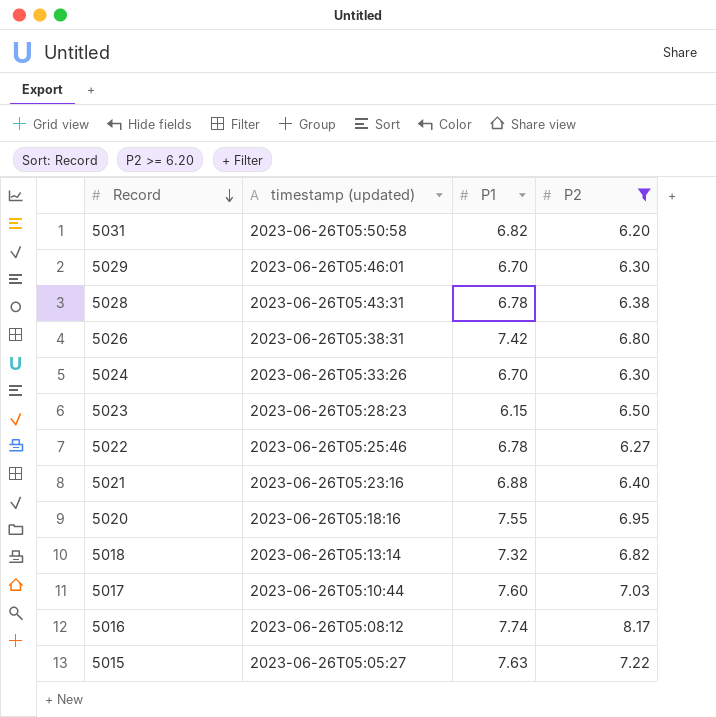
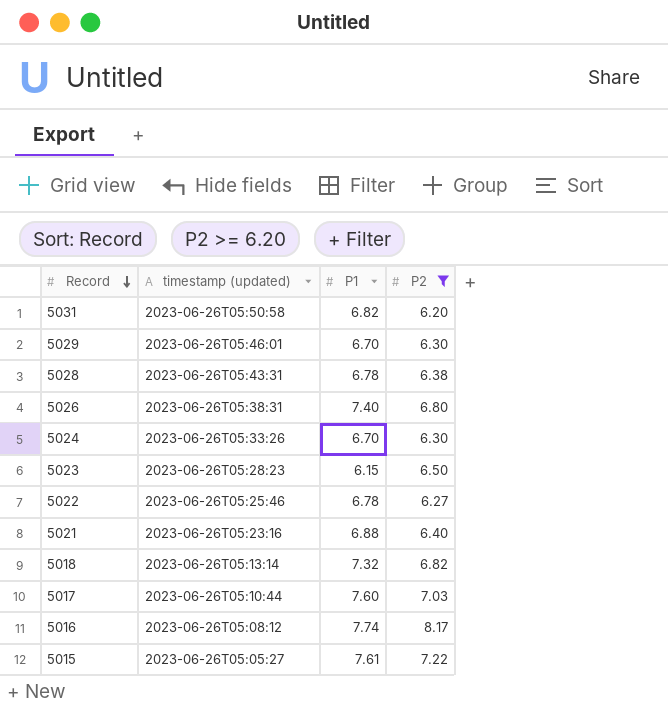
row 5020: 2023-06-26T05:18:16 | 7.55 | 6.95 -> none
5026 | P1: 7.42 -> 7.40
5015 | P1: 7.63 -> 7.61

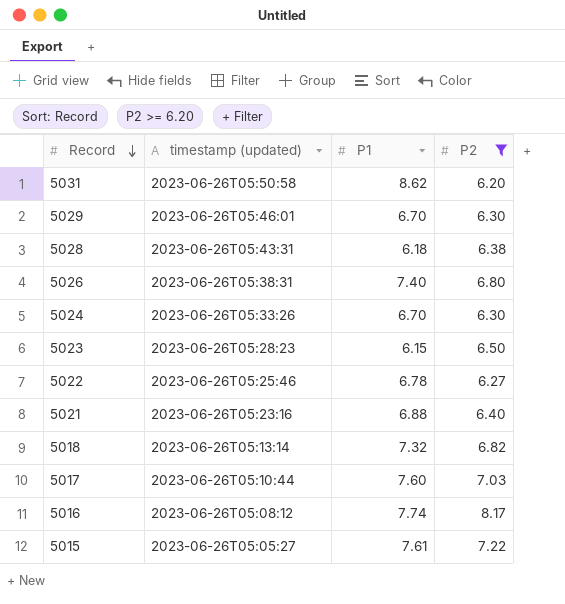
5031 | P1: 6.82 -> 8.62
5028 | P1: 6.78 -> 6.18

